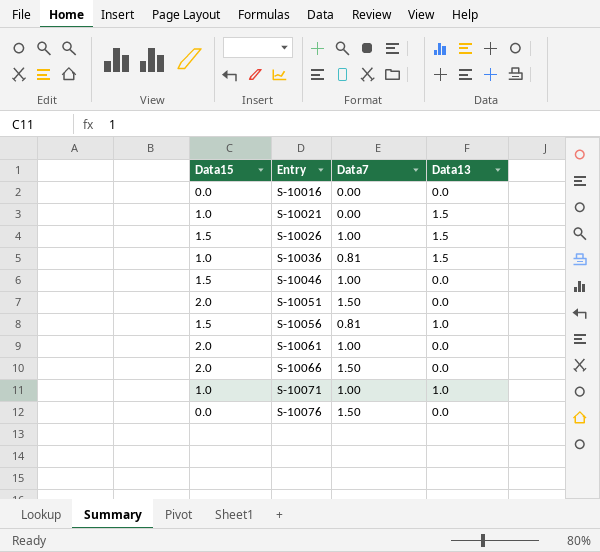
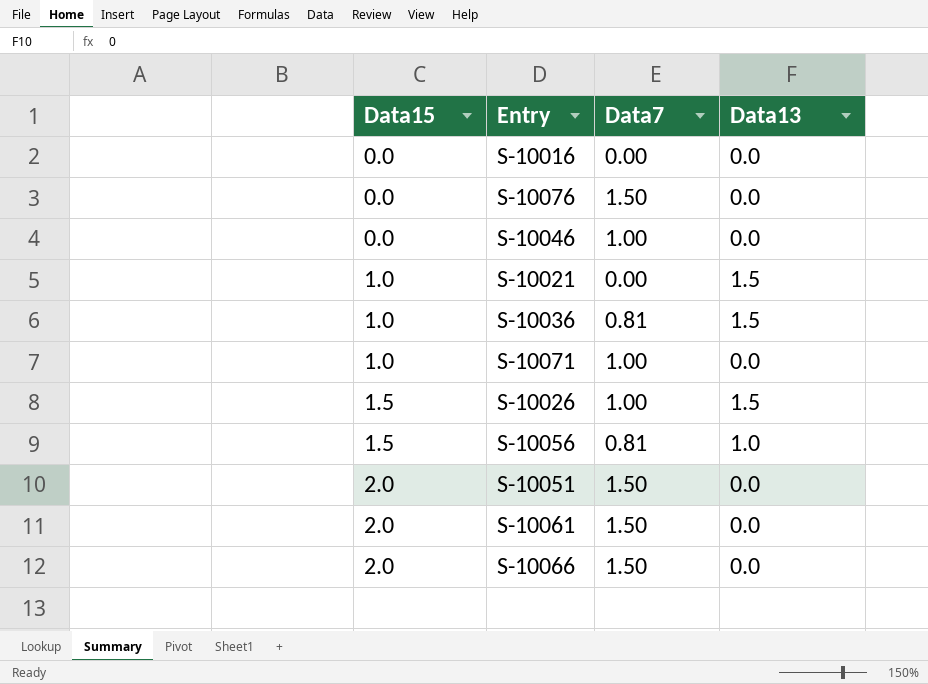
row order: Entry ascending -> Data15 ascending
S-10046 | Data15: 1.5 -> 0.0
S-10071 | Data13: 1.0 -> 0.0
S-10061 | Data7: 1.00 -> 1.50

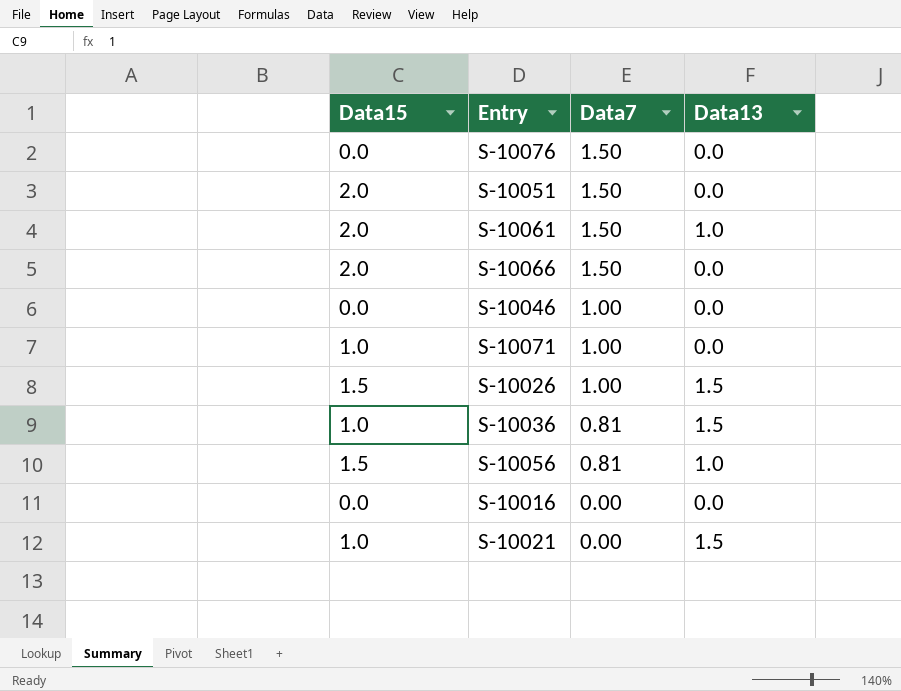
row order: Data15 ascending -> Data7 descending
S-10061 | Data13: 0.0 -> 1.0

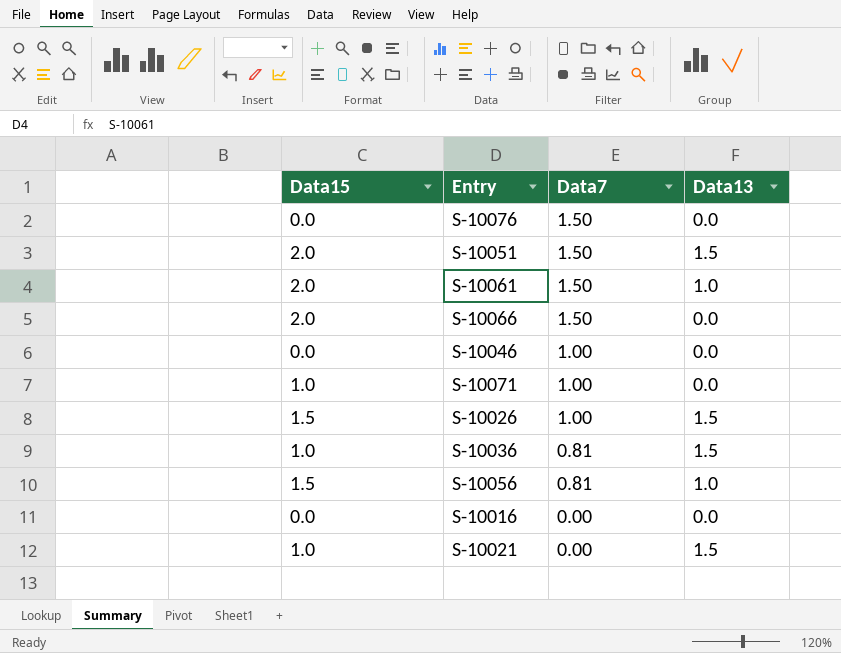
S-10051 | Data13: 0.0 -> 1.5

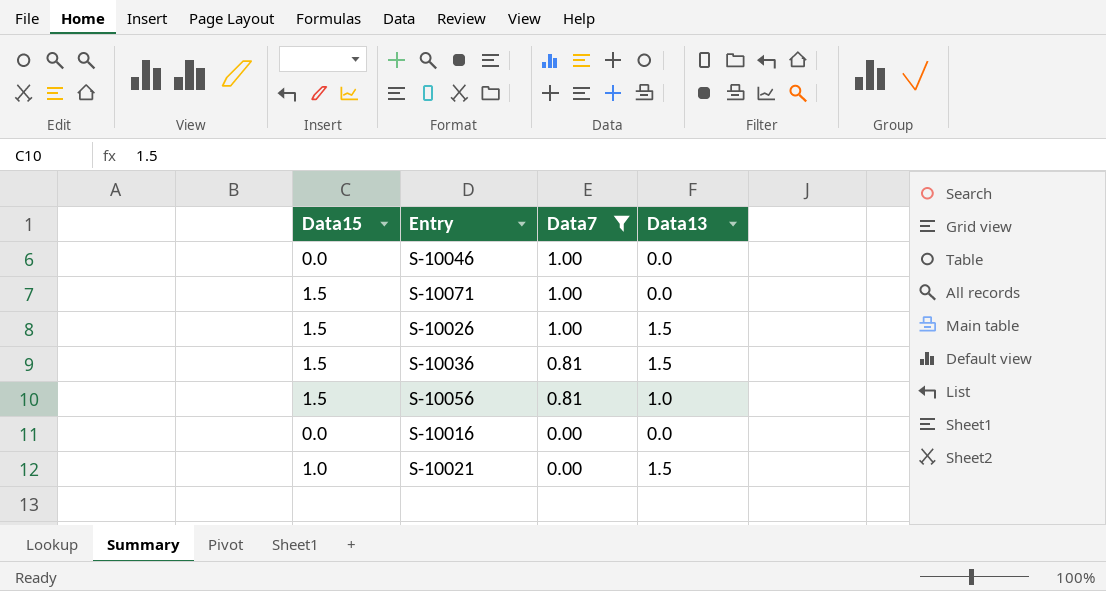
filter: none -> Data7 != 1.50
S-10071 | Data15: 1.0 -> 1.5
S-10036 | Data15: 1.0 -> 1.5

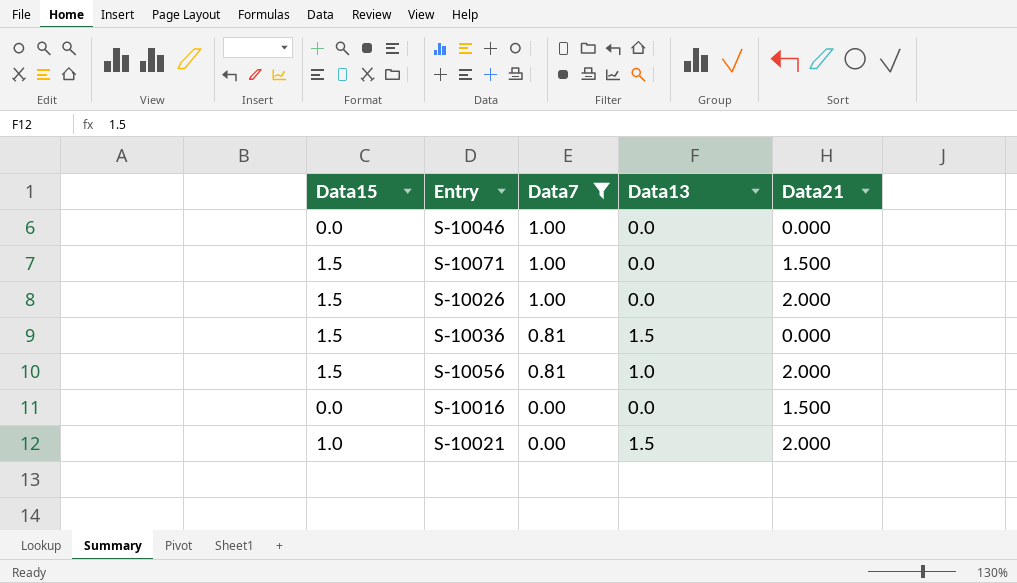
column Data21 | position: none -> 5
S-10026 | Data13: 1.5 -> 0.0

